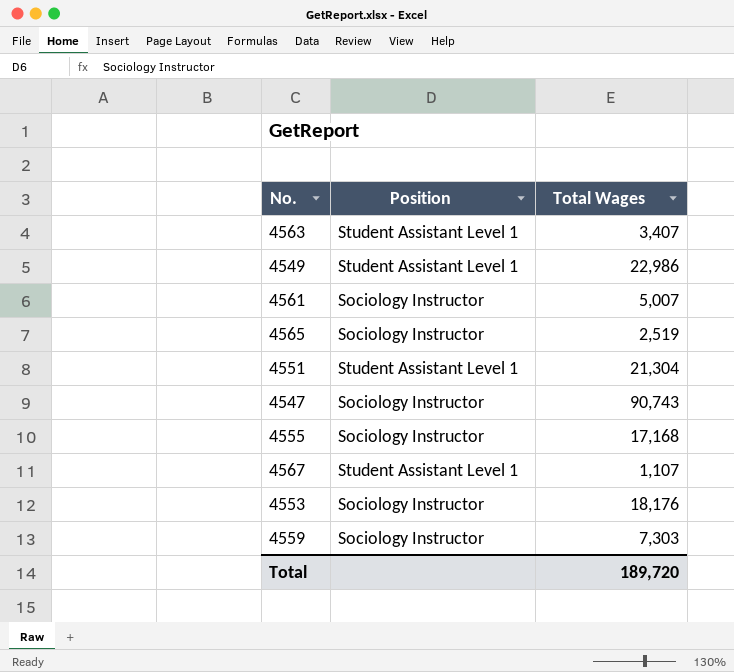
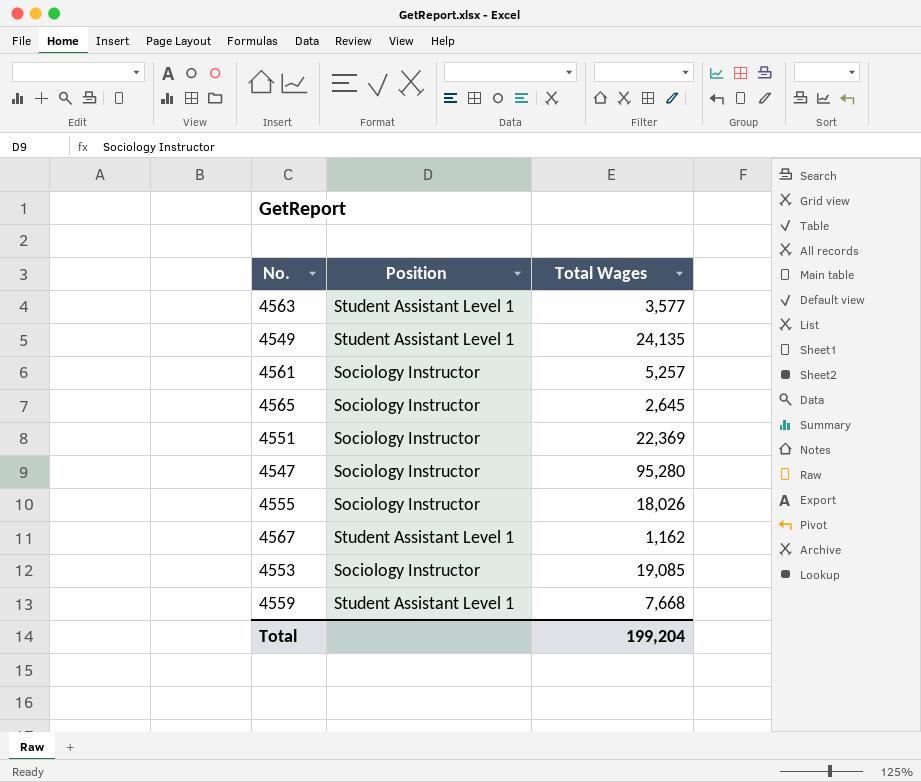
4563 | Total Wages: 3,407 -> 3,577
4549 | Total Wages: 22,986 -> 24,135
4561 | Total Wages: 5,007 -> 5,257
4565 | Total Wages: 2,519 -> 2,645
4551 | Position: Student Assistant Level 1 -> Sociology Instructor
4551 | Total Wages: 21,304 -> 22,369
4547 | Total Wages: 90,743 -> 95,280
4555 | Total Wages: 17,168 -> 18,026
4567 | Total Wages: 1,107 -> 1,162
4553 | Total Wages: 18,176 -> 19,085
4559 | Position: Sociology Instructor -> Student Assistant Level 1
4559 | Total Wages: 7,303 -> 7,668
Total | Total Wages: 189,720 -> 199,204

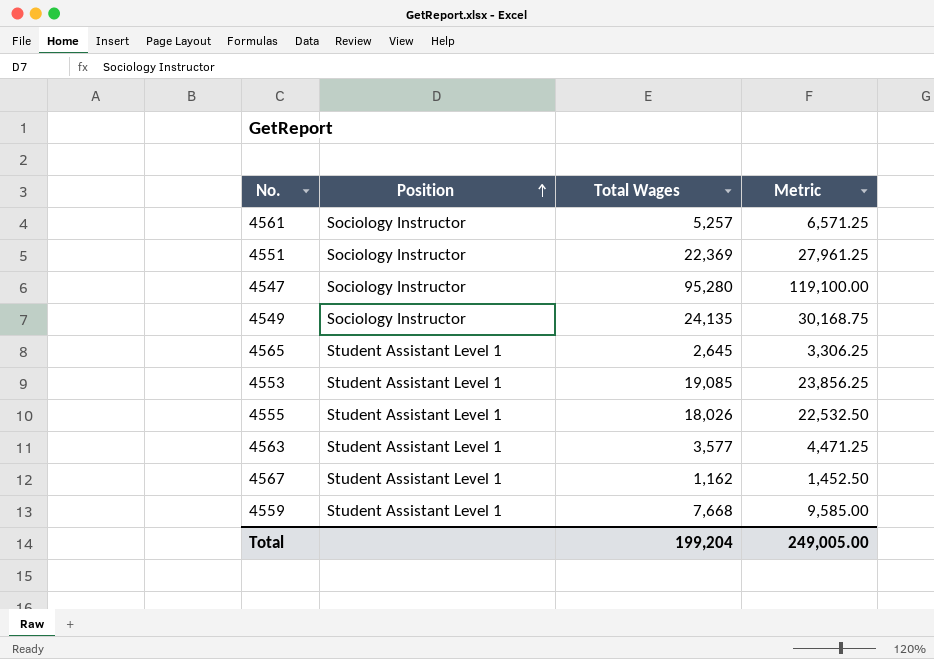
row order: none -> Position ascending
column Metric | formula: none -> [Total Wages] * 1.25
4549 | Position: Student Assistant Level 1 -> Sociology Instructor
4565 | Position: Sociology Instructor -> Student Assistant Level 1
4553 | Position: Sociology Instructor -> Student Assistant Level 1
4555 | Position: Sociology Instructor -> Student Assistant Level 1

